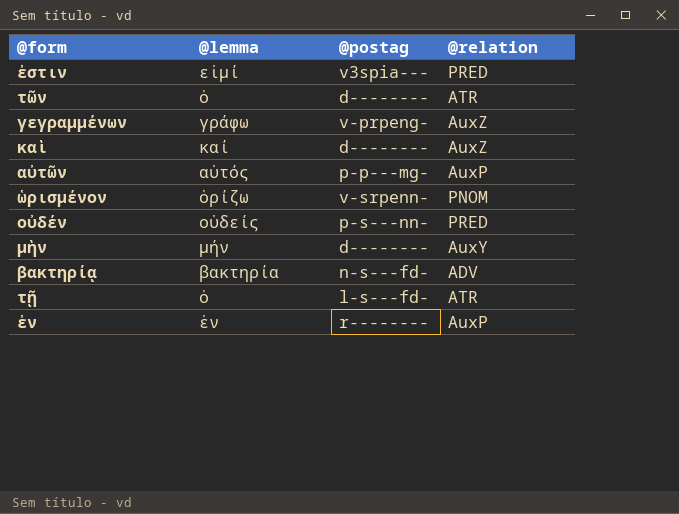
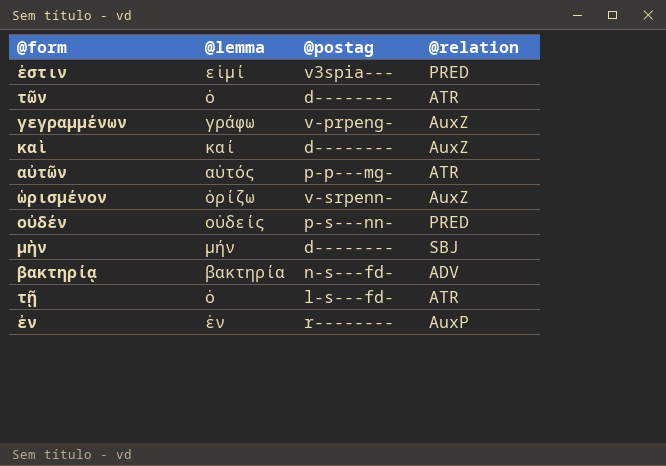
αὐτῶν | @relation: AuxP -> ATR
ὡρισμένον | @relation: PNOM -> AuxZ
μὴν | @relation: AuxY -> SBJ

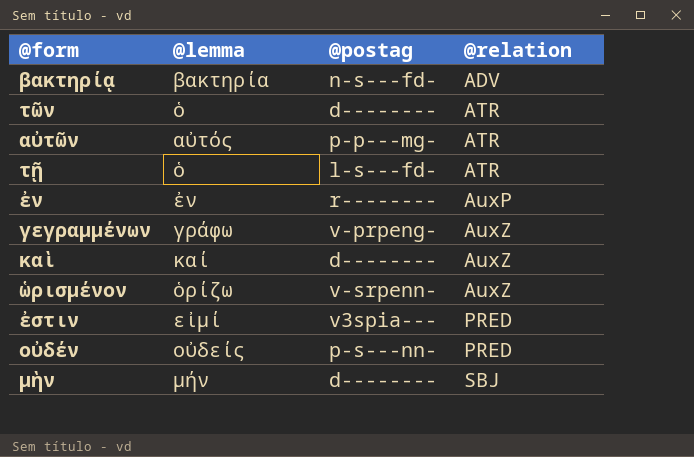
row order: none -> @relation ascending

